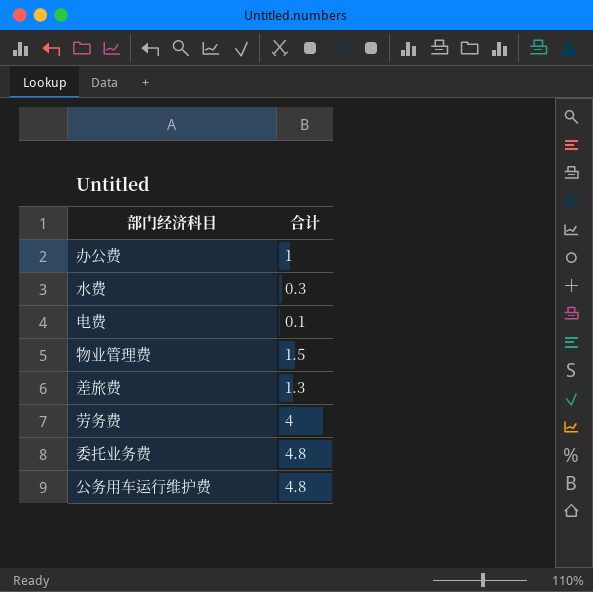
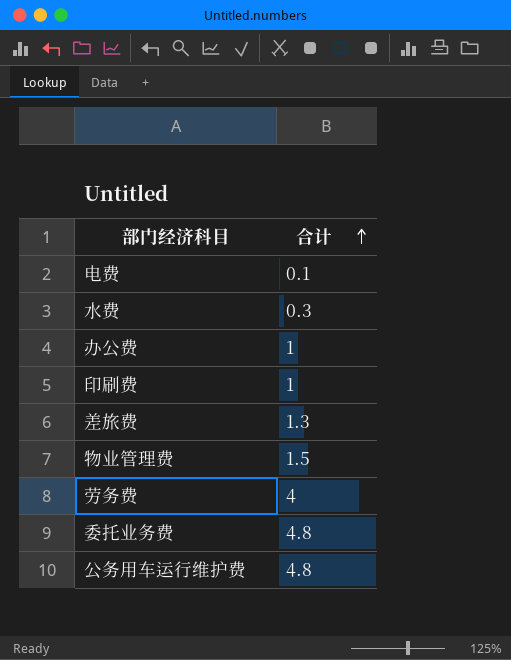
row order: none -> 合计 ascending
row 印刷费: none -> 1

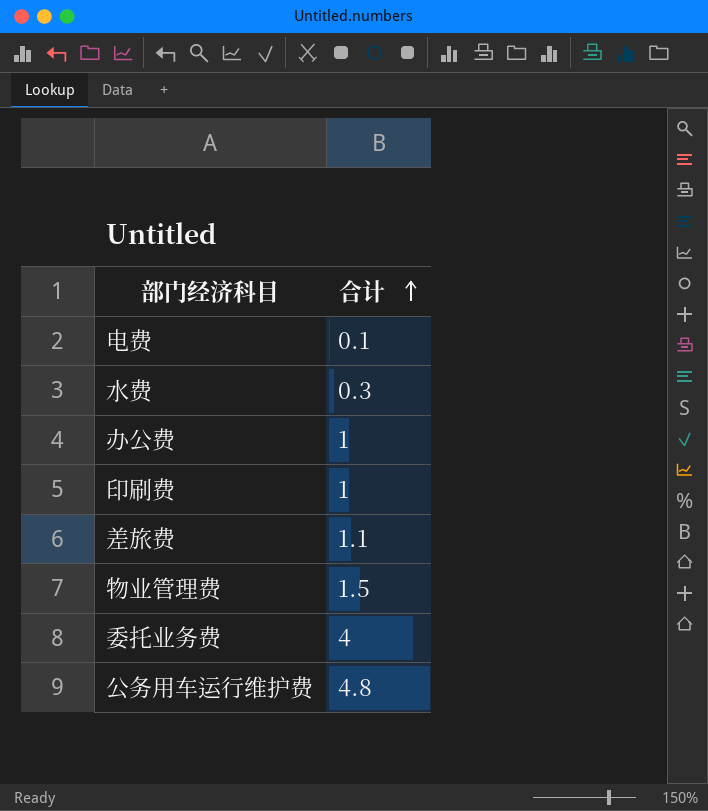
row 劳务费: 4 -> none
差旅费 | 合计: 1.3 -> 1.1
委托业务费 | 合计: 4.8 -> 4

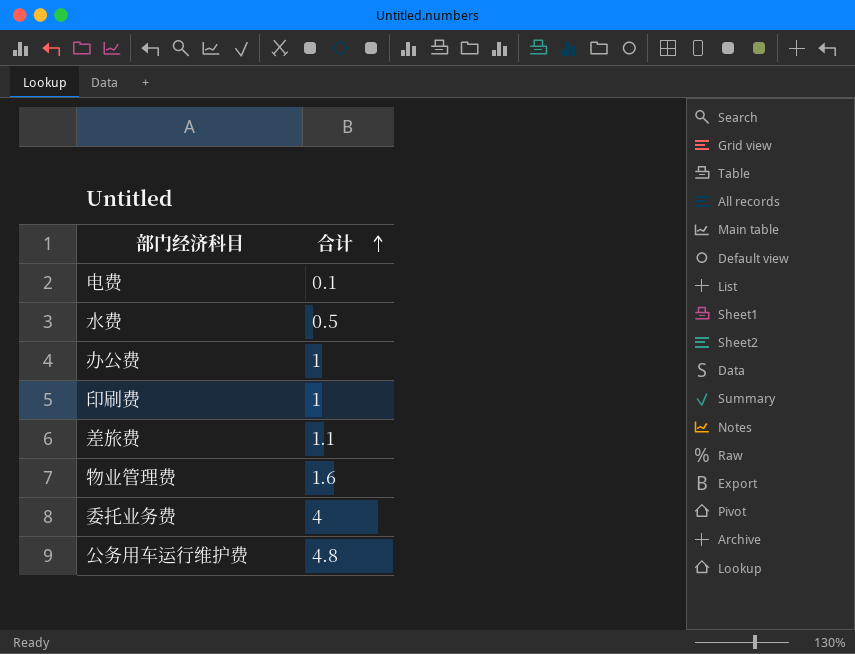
水费 | 合计: 0.3 -> 0.5
物业管理费 | 合计: 1.5 -> 1.6

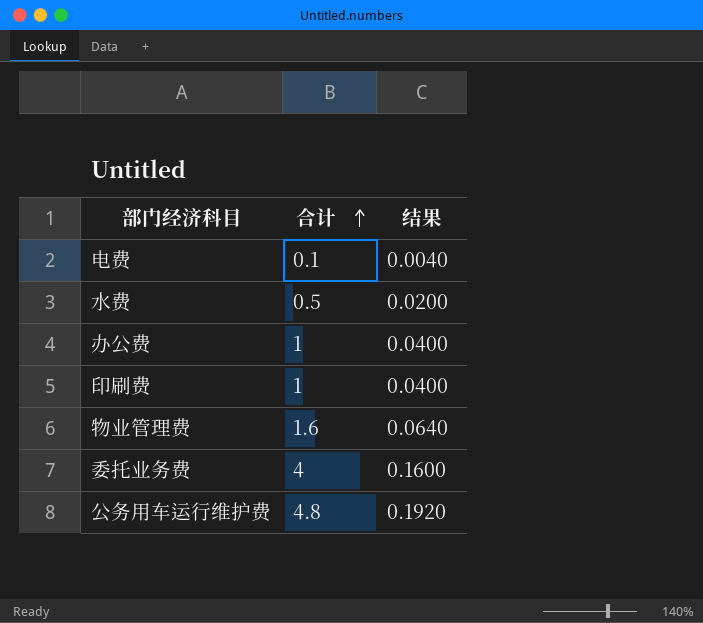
column 结果 | formula: none -> [合计] * 0.04
row 差旅费: 1.1 -> none

